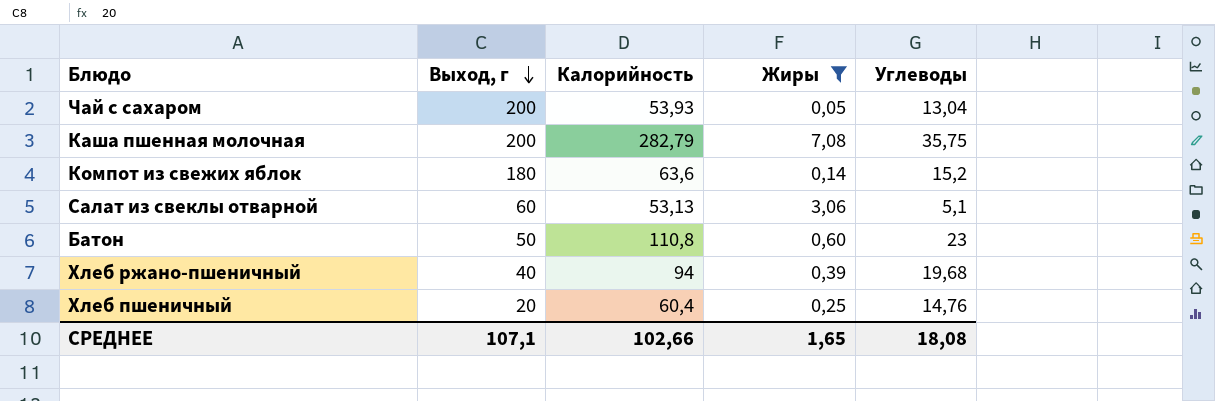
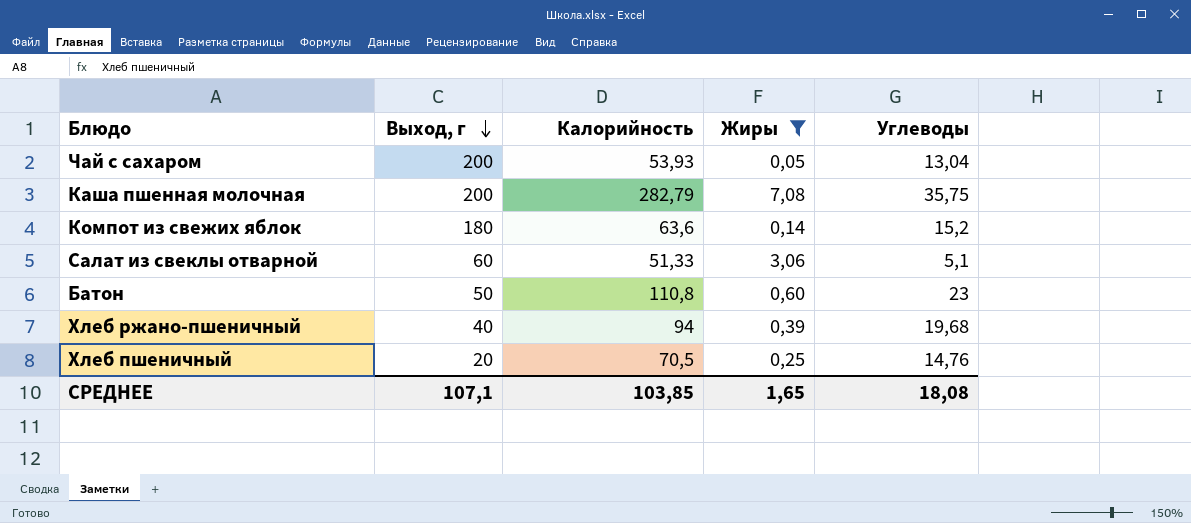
Салат из свеклы отварной | Калорийность: 53,13 -> 51,33
Хлеб пшеничный | Калорийность: 60,4 -> 70,5
СРЕДНЕЕ | Калорийность: 102,66 -> 103,85

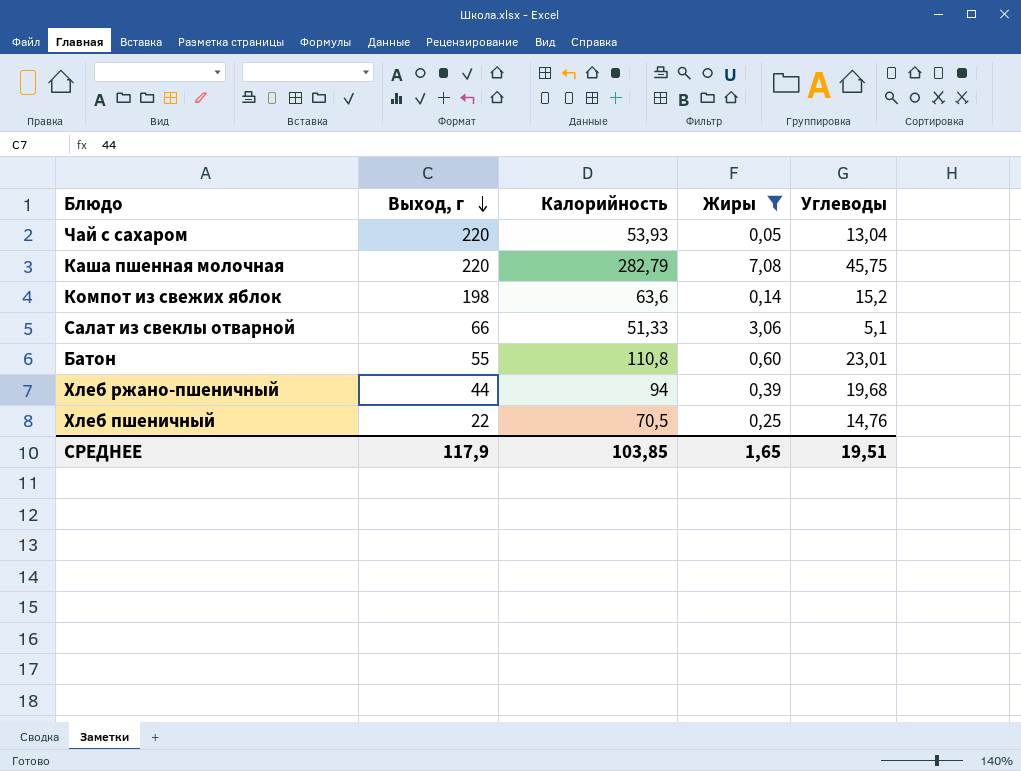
Чай с сахаром | Выход, г: 200 -> 220
Каша пшенная молочная | Выход, г: 200 -> 220
Каша пшенная молочная | Углеводы: 35,75 -> 45,75
Компот из свежих яблок | Выход, г: 180 -> 198
Салат из свеклы отварной | Выход, г: 60 -> 66
Батон | Выход, г: 50 -> 55
Батон | Углеводы: 23 -> 23,01
Хлеб ржано-пшеничный | Выход, г: 40 -> 44
Хлеб пшеничный | Выход, г: 20 -> 22
СРЕДНЕЕ | Выход, г: 107,1 -> 117,9
СРЕДНЕЕ | Углеводы: 18,08 -> 19,51

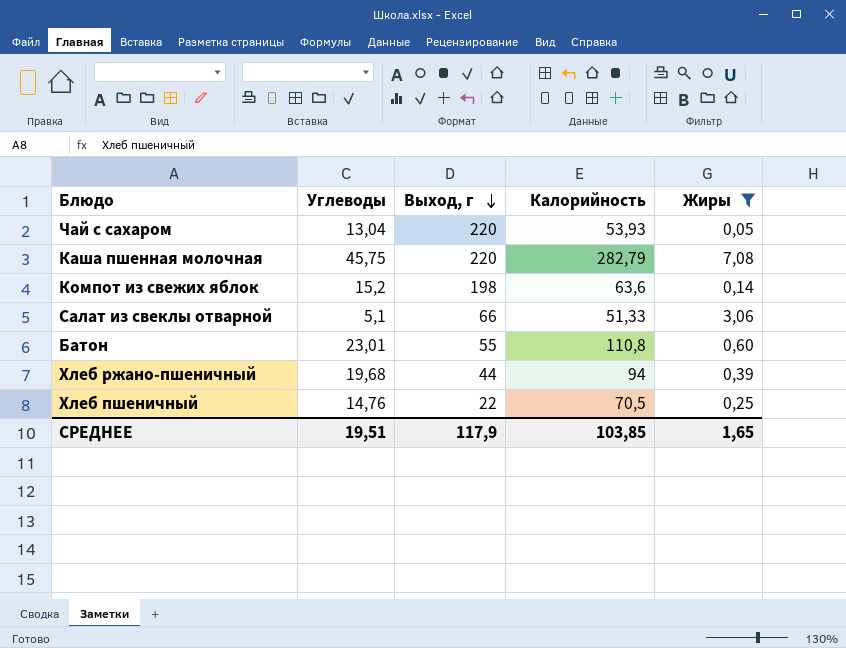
column Углеводы | position: 5 -> 2

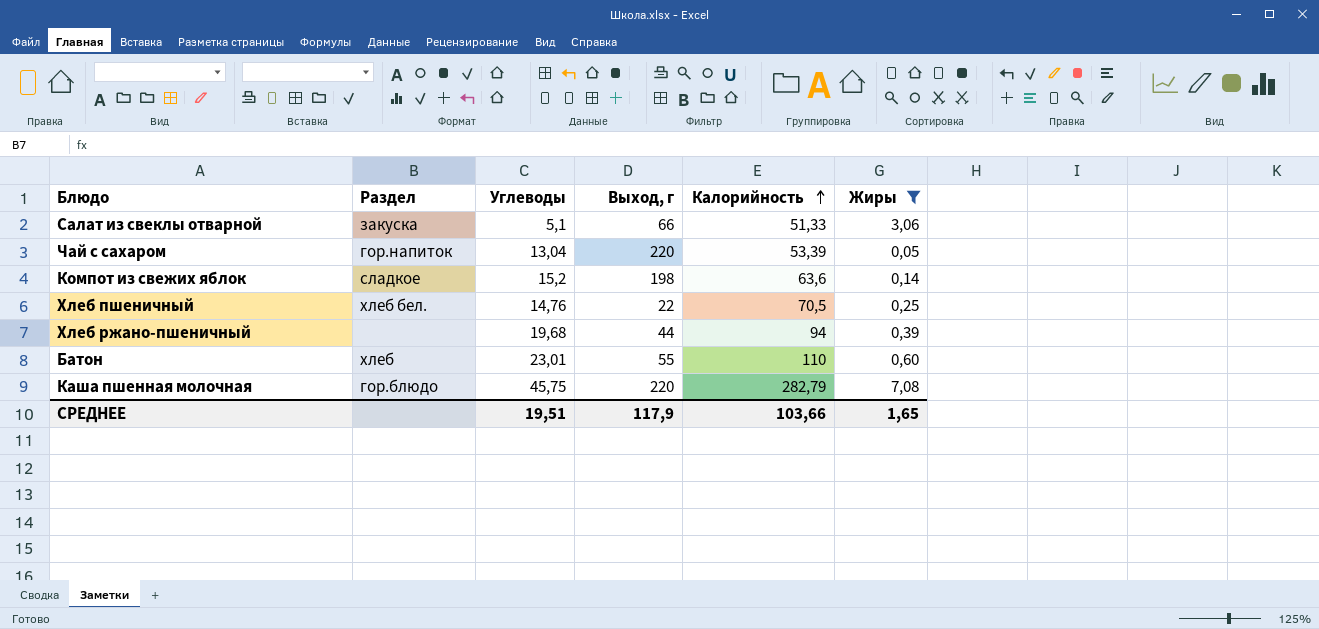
row order: Выход, г descending -> Калорийность ascending
column Раздел | position: none -> 2
Чай с сахаром | Калорийность: 53,93 -> 53,39
Батон | Калорийность: 110,8 -> 110
СРЕДНЕЕ | Калорийность: 103,85 -> 103,66

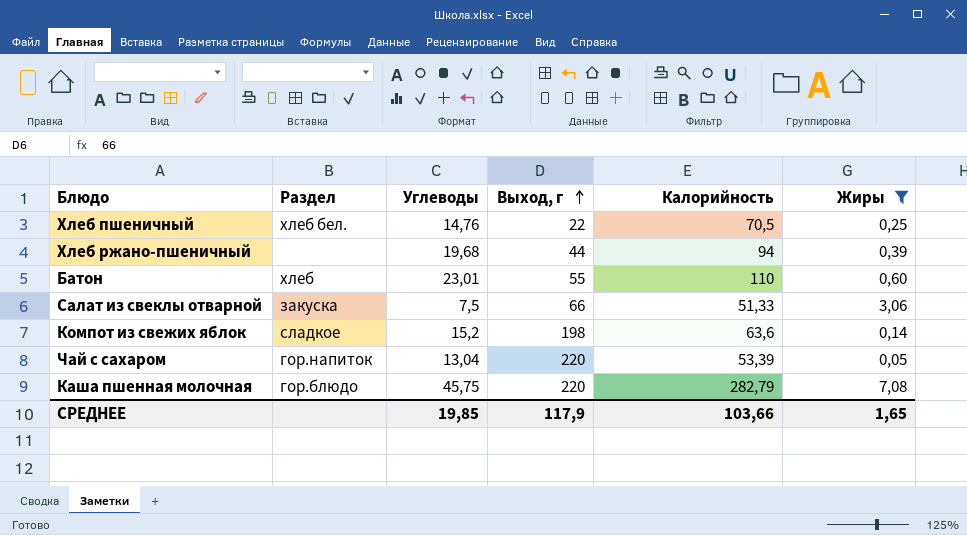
row order: Калорийность ascending -> Выход, г ascending
Салат из свеклы отварной | Углеводы: 5,1 -> 7,5
СРЕДНЕЕ | Углеводы: 19,51 -> 19,85

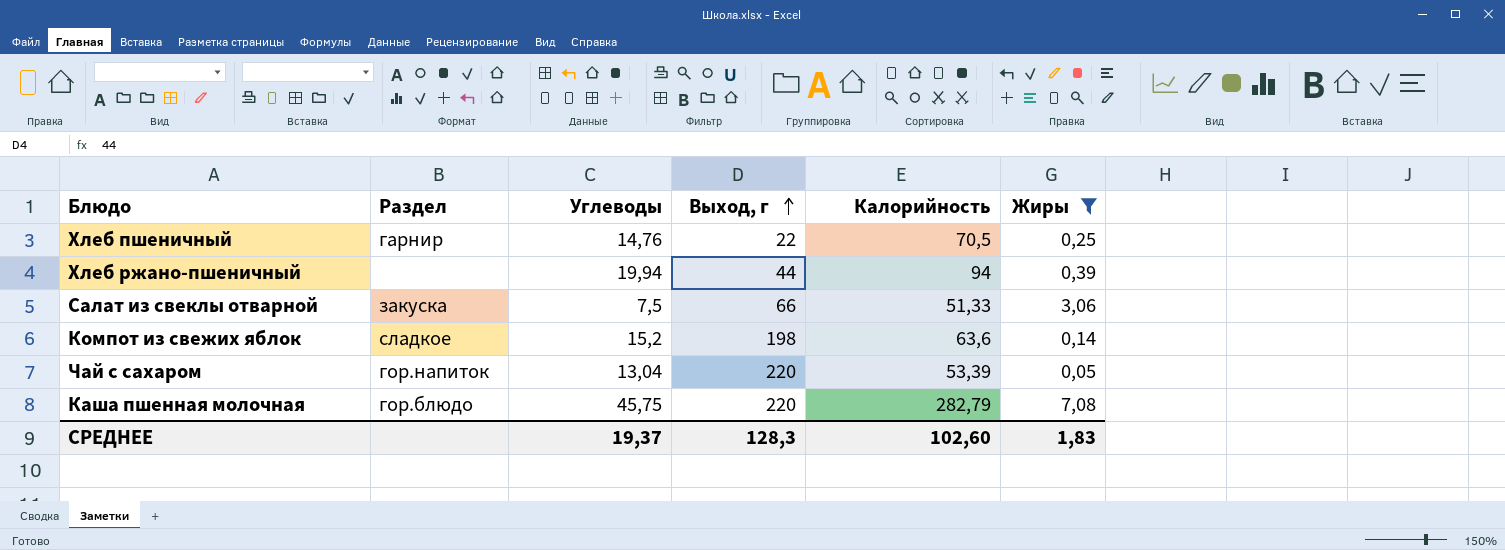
row Батон: хлеб | 23,01 | 55 | 110 | 0,60 -> none
Хлеб пшеничный | Раздел: хлеб бел. -> гарнир
Хлеб ржано-пшеничный | Углеводы: 19,68 -> 19,94
СРЕДНЕЕ | Углеводы: 19,85 -> 19,37
СРЕДНЕЕ | Выход, г: 117,9 -> 128,3
СРЕДНЕЕ | Калорийность: 103,66 -> 102,60
СРЕДНЕЕ | Жиры: 1,65 -> 1,83

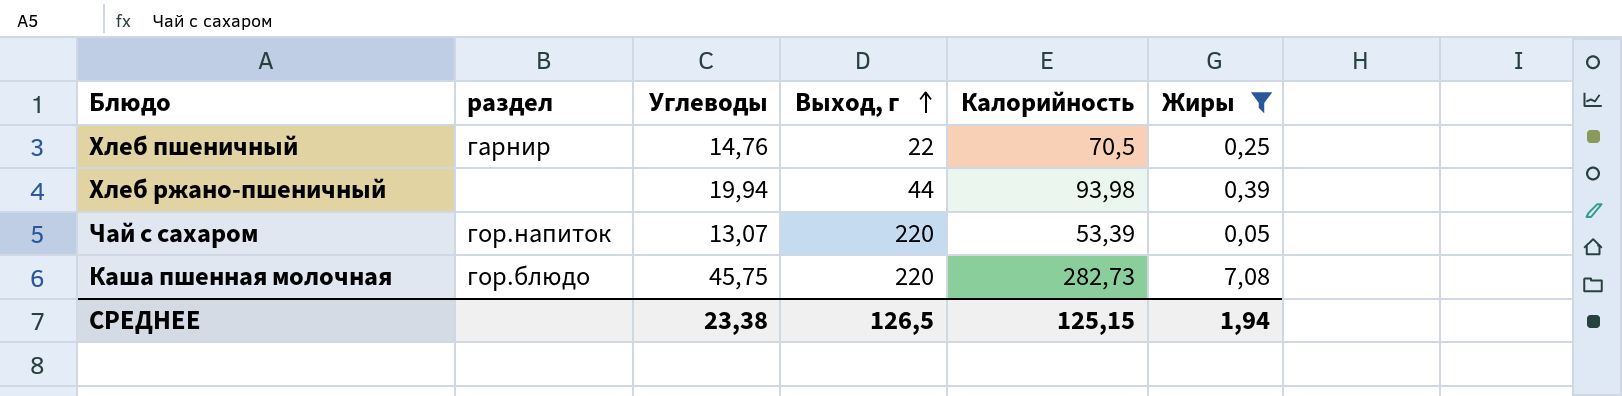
column name: Раздел -> раздел
row Салат из свеклы отварной: закуска | 7,5 | 66 | 51,33 | 3,06 -> none
row Компот из свежих яблок: сладкое | 15,2 | 198 | 63,6 | 0,14 -> none
Хлеб ржано-пшеничный | Калорийность: 94 -> 93,98
Чай с сахаром | Углеводы: 13,04 -> 13,07
Каша пшенная молочная | Калорийность: 282,79 -> 282,73
СРЕДНЕЕ | Углеводы: 19,37 -> 23,38
СРЕДНЕЕ | Выход, г: 128,3 -> 126,5
СРЕДНЕЕ | Калорийность: 102,60 -> 125,15
СРЕДНЕЕ | Жиры: 1,83 -> 1,94

